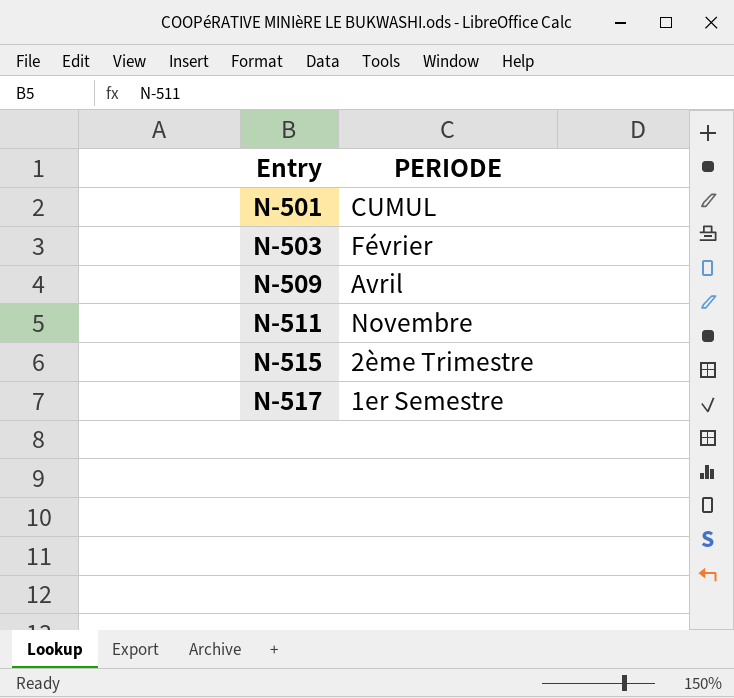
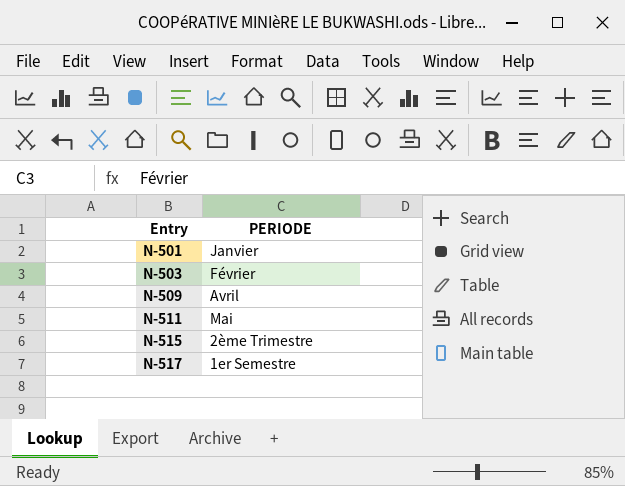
N-501 | PERIODE: CUMUL -> Janvier
N-511 | PERIODE: Novembre -> Mai

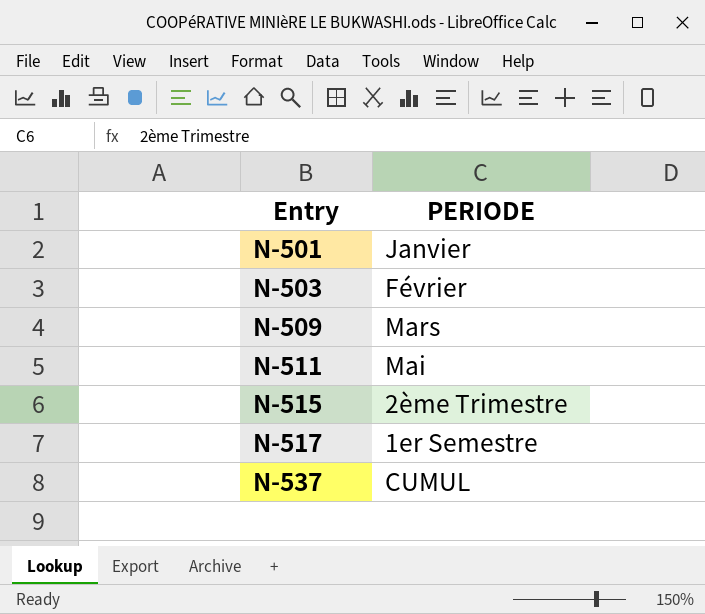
N-509 | PERIODE: Avril -> Mars
row N-537: none -> CUMUL

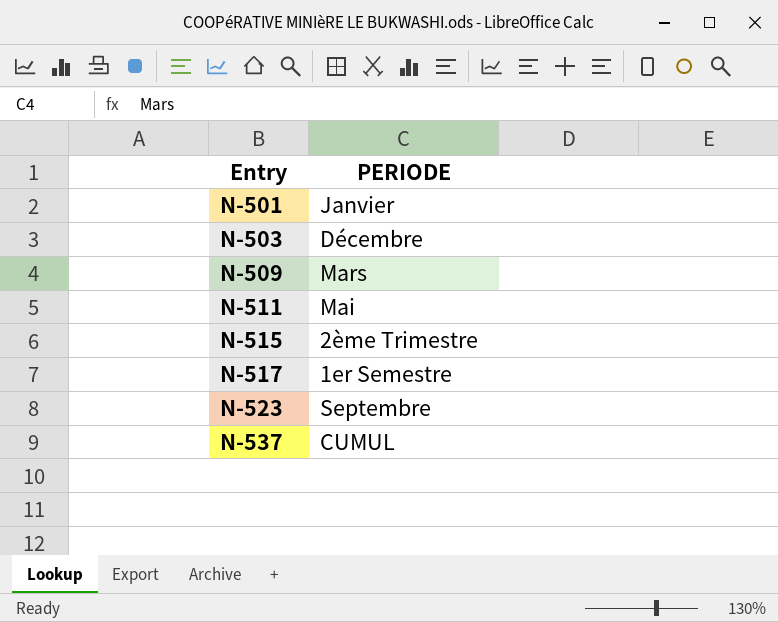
N-503 | PERIODE: Février -> Décembre
row N-523: none -> Septembre

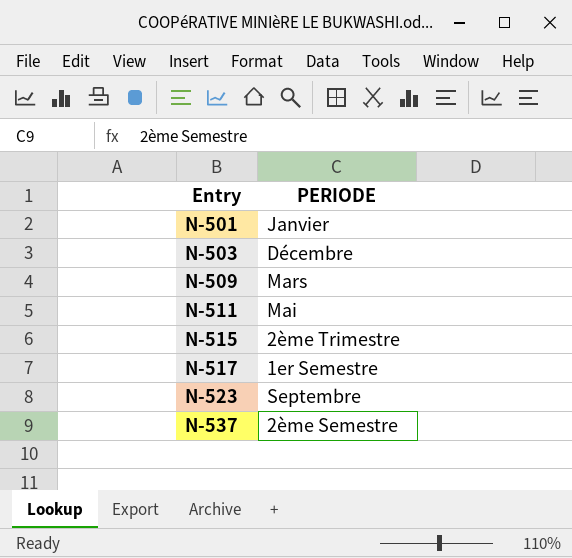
N-537 | PERIODE: CUMUL -> 2ème Semestre

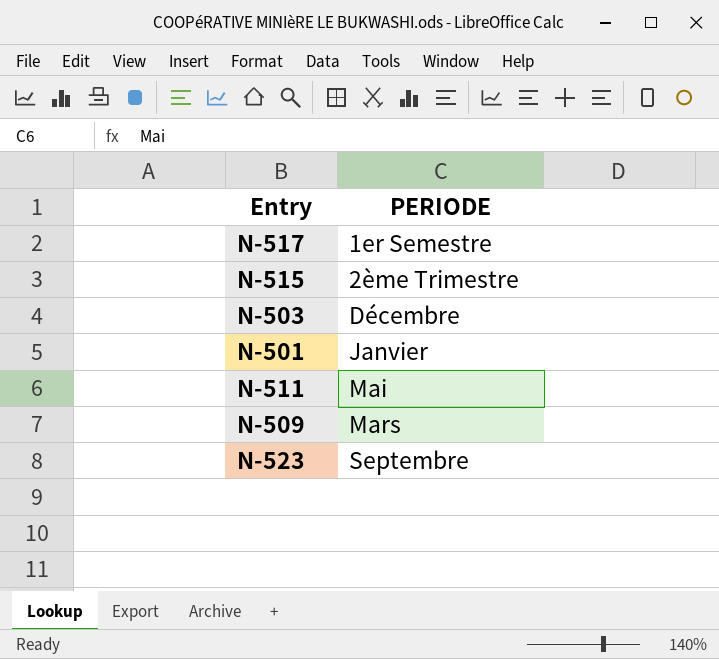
row order: Entry ascending -> PERIODE ascending
row N-537: 2ème Semestre -> none

